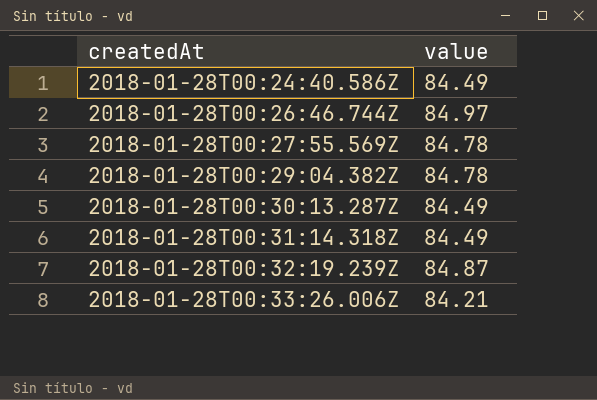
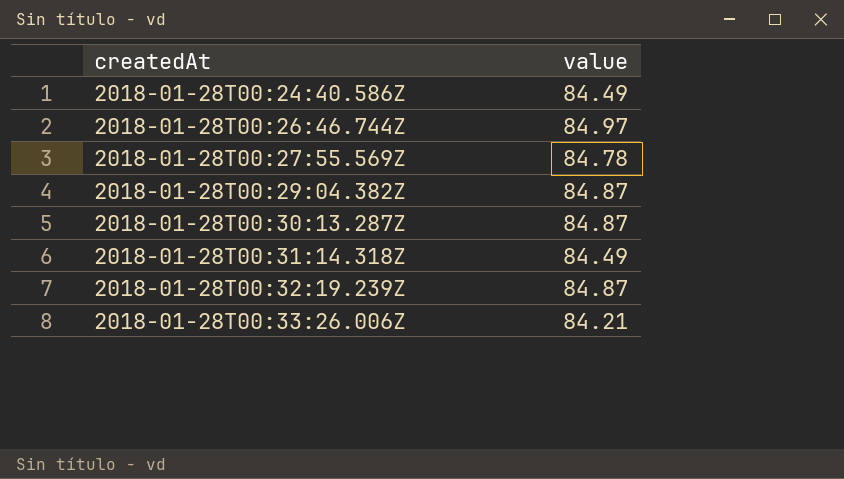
2018-01-28T00:29:04.382Z | value: 84.78 -> 84.87
2018-01-28T00:30:13.287Z | value: 84.49 -> 84.87

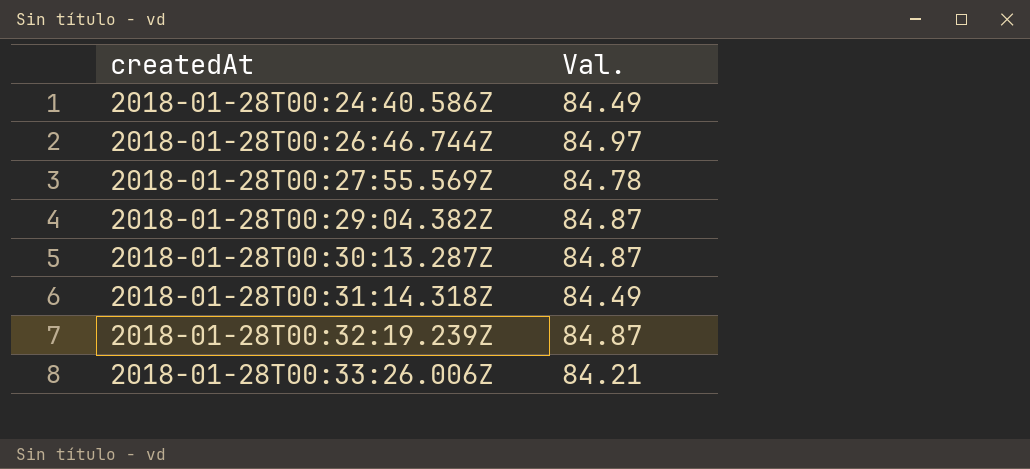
column name: value -> Val.

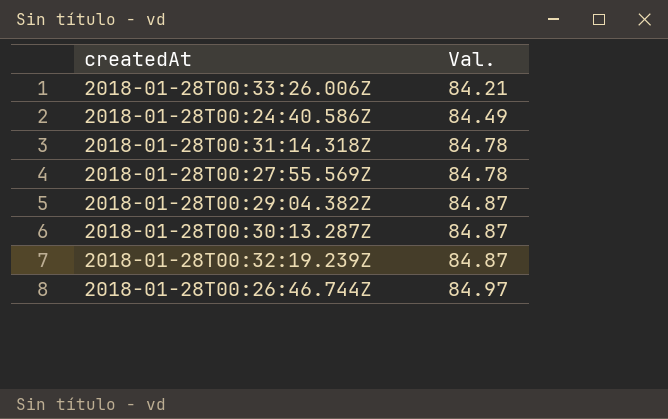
row order: createdAt ascending -> Val. ascending
2018-01-28T00:31:14.318Z | Val.: 84.49 -> 84.78

